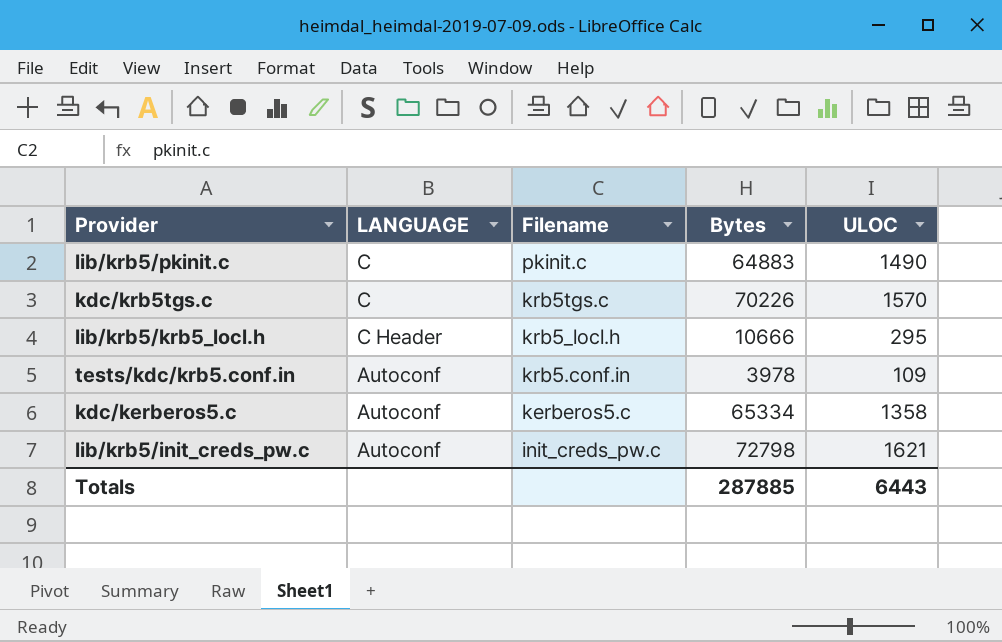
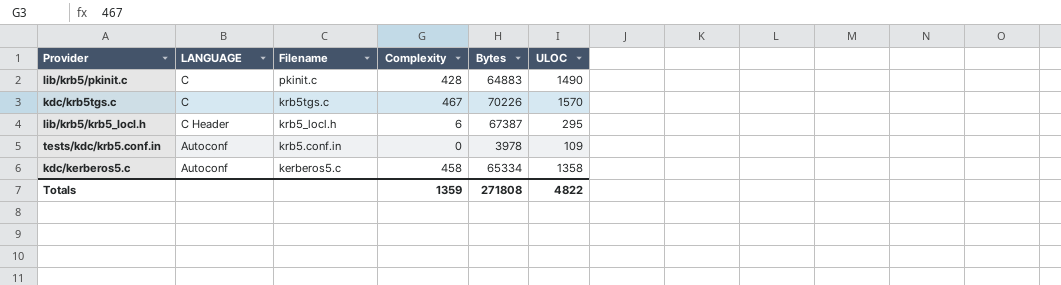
column Complexity | position: none -> 4
row lib/krb5/init_creds_pw.c: Autoconf | init_creds_pw.c | 72798 | 1621 -> none
lib/krb5/krb5_locl.h | Bytes: 10666 -> 67387
Totals | Bytes: 287885 -> 271808
Totals | ULOC: 6443 -> 4822

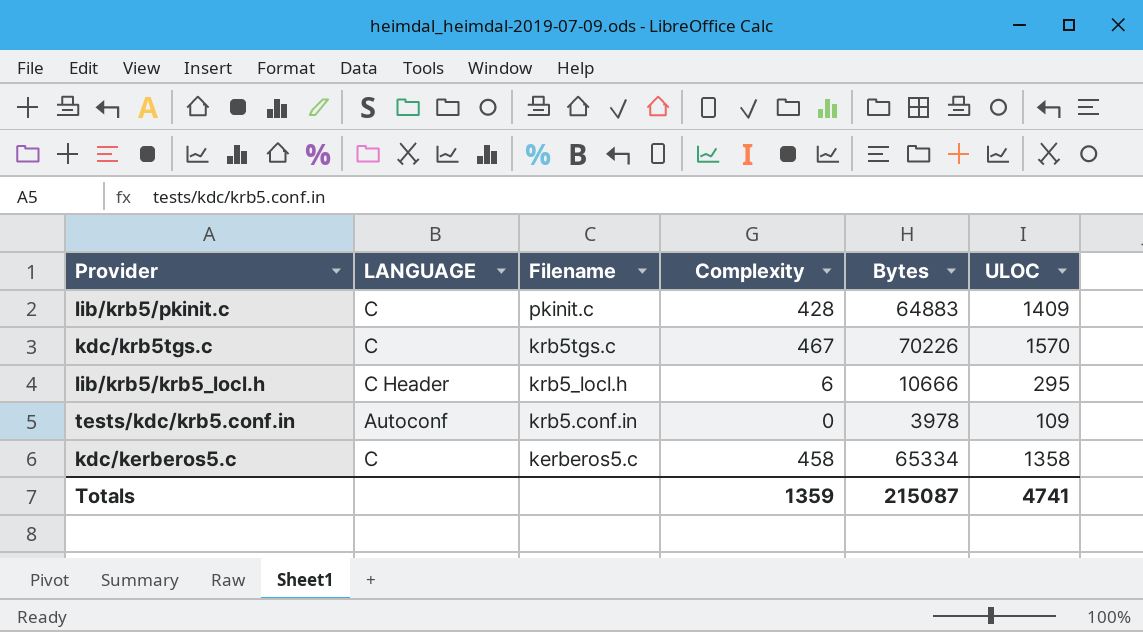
lib/krb5/pkinit.c | ULOC: 1490 -> 1409
lib/krb5/krb5_locl.h | Bytes: 67387 -> 10666
kdc/kerberos5.c | LANGUAGE: Autoconf -> C
Totals | Bytes: 271808 -> 215087
Totals | ULOC: 4822 -> 4741

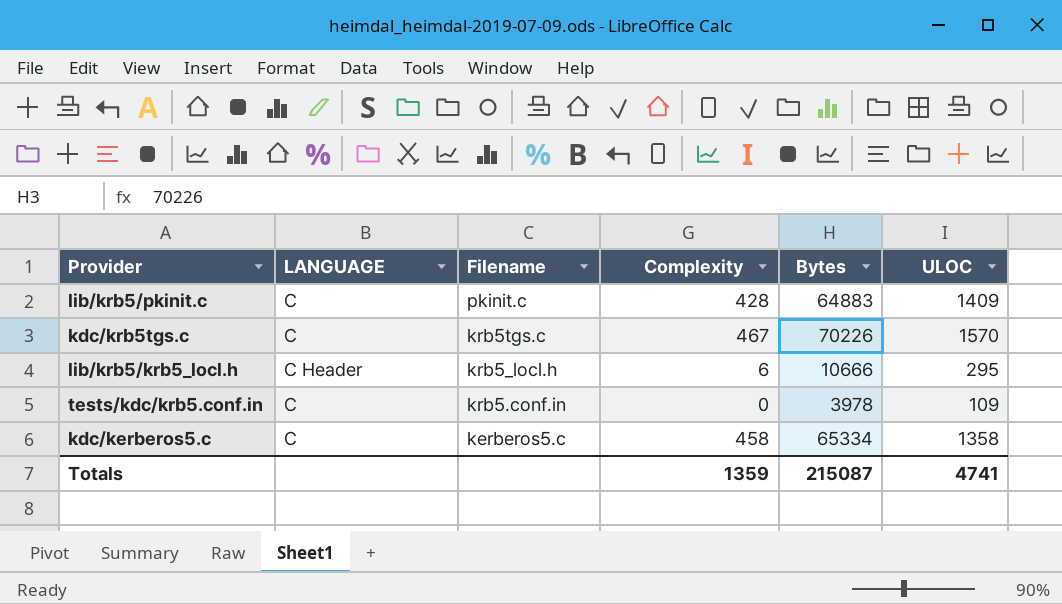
tests/kdc/krb5.conf.in | LANGUAGE: Autoconf -> C

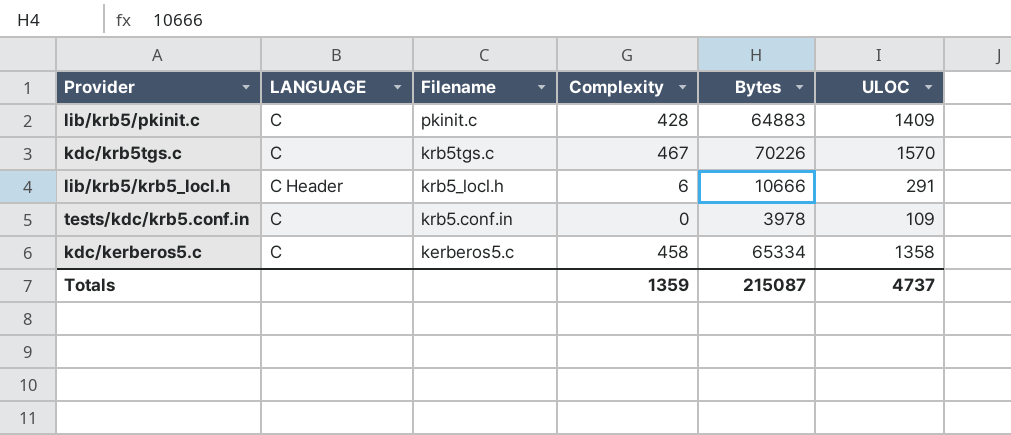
lib/krb5/krb5_locl.h | ULOC: 295 -> 291
Totals | ULOC: 4741 -> 4737

